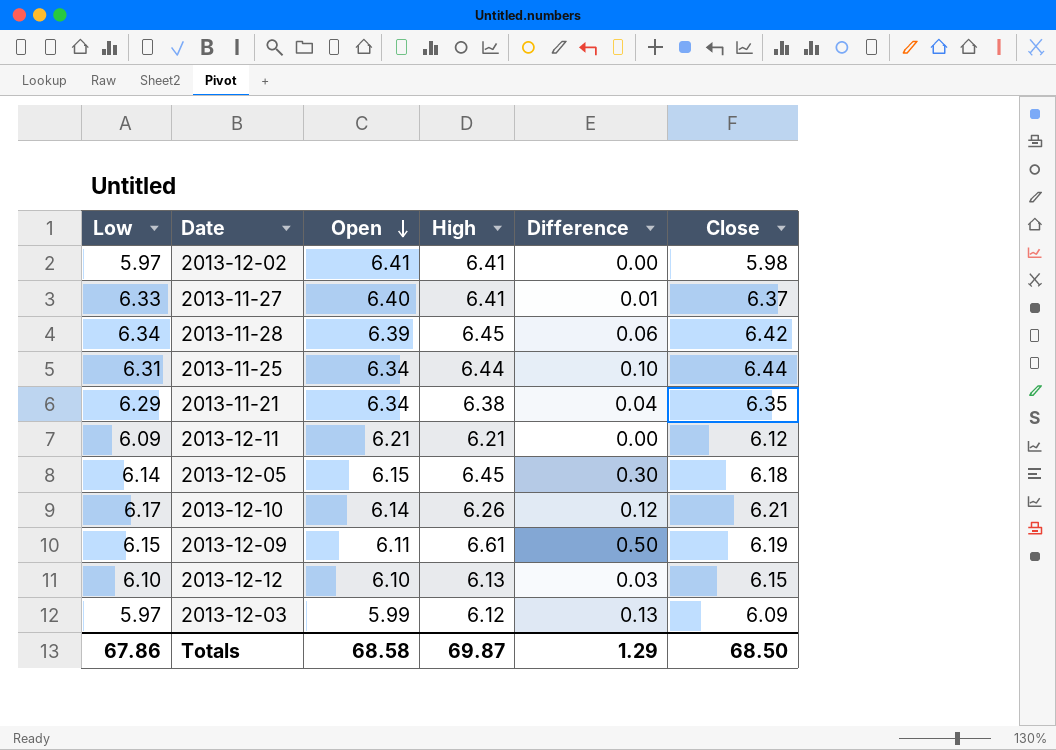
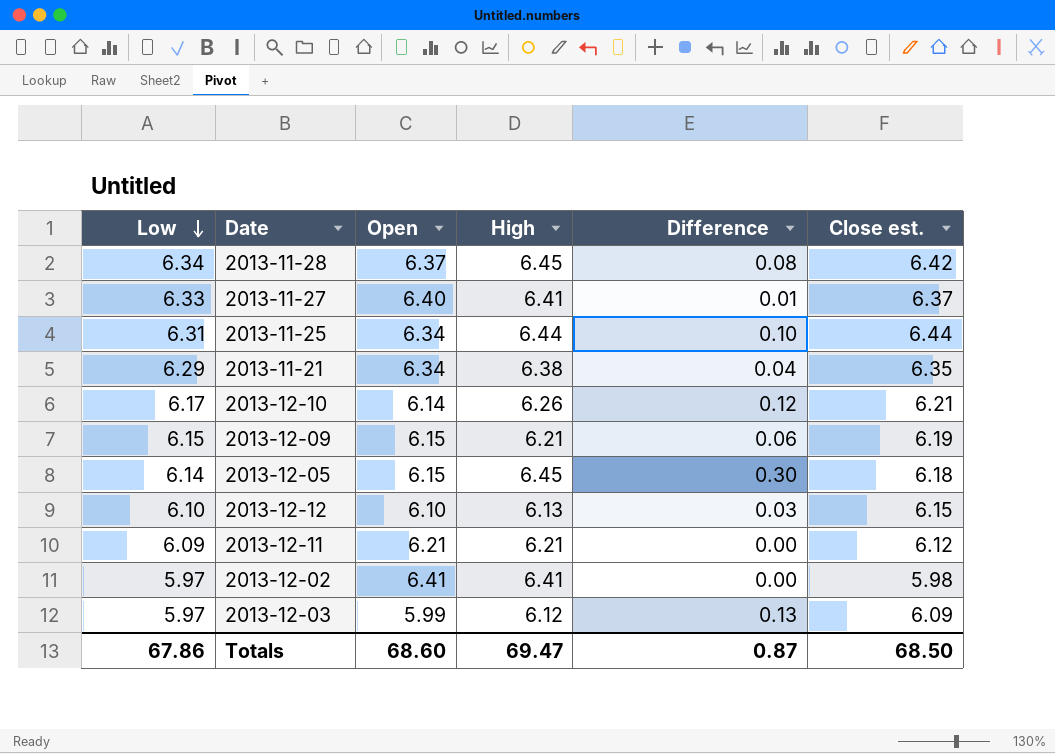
row order: Open descending -> Low descending
column name: Close -> Close est.
2013-11-28 | Open: 6.39 -> 6.37
2013-11-28 | Difference: 0.06 -> 0.08
2013-12-09 | Open: 6.11 -> 6.15
2013-12-09 | High: 6.61 -> 6.21
2013-12-09 | Difference: 0.50 -> 0.06
Totals | Open: 68.58 -> 68.60
Totals | High: 69.87 -> 69.47
Totals | Difference: 1.29 -> 0.87

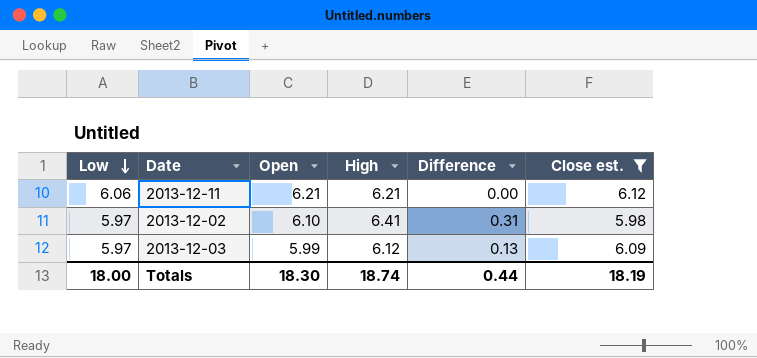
filter: none -> Close est. <= 6.12
2013-12-11 | Low: 6.09 -> 6.06
2013-12-02 | Open: 6.41 -> 6.10
2013-12-02 | Difference: 0.00 -> 0.31
Totals | Low: 67.86 -> 18.00
Totals | Open: 68.60 -> 18.30
Totals | High: 69.47 -> 18.74
Totals | Difference: 0.87 -> 0.44
Totals | Close est.: 68.50 -> 18.19

